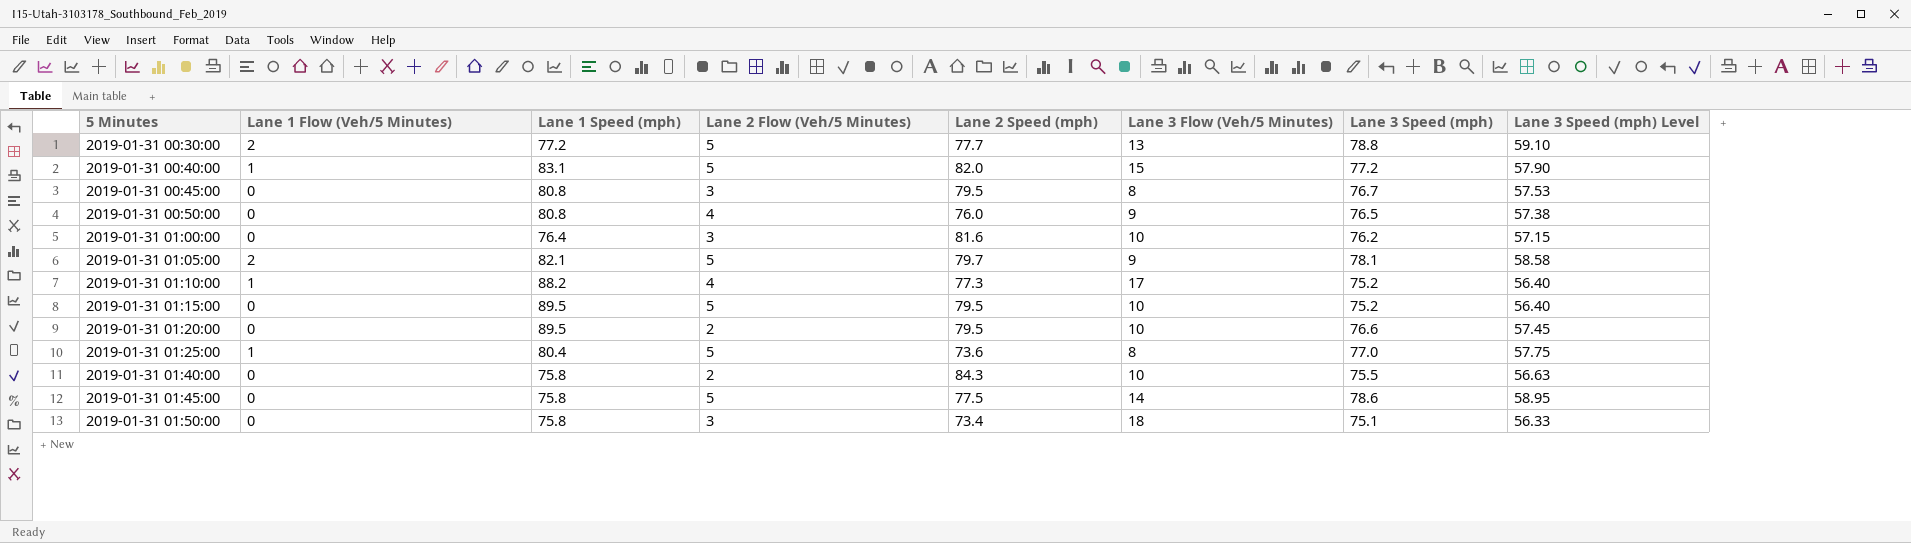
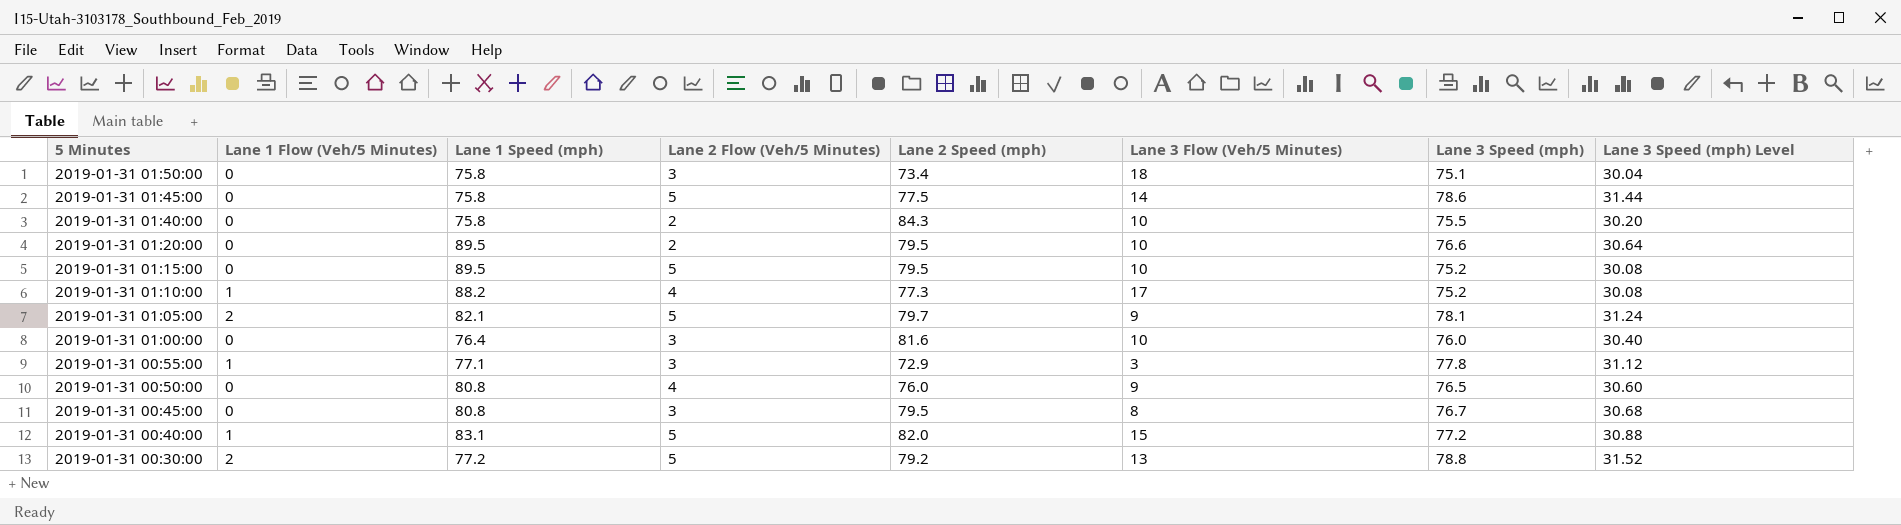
row order: 5 Minutes ascending -> 5 Minutes descending
column Lane 3 Speed (mph) Level | formula: [Lane 3 Speed (mph)] * 0.75 -> [Lane 3 Speed (mph)] * 0.4
row 2019-01-31 01:25:00: 1 | 80.4 | 5 | 73.6 | 8 | 77.0 | 57.75 -> none
2019-01-31 01:00:00 | Lane 3 Speed (mph): 76.2 -> 76.0
row 2019-01-31 00:55:00: none -> 1 | 77.1 | 3 | 72.9 | 3 | 77.8 | 31.12
2019-01-31 00:30:00 | Lane 2 Speed (mph): 77.7 -> 79.2

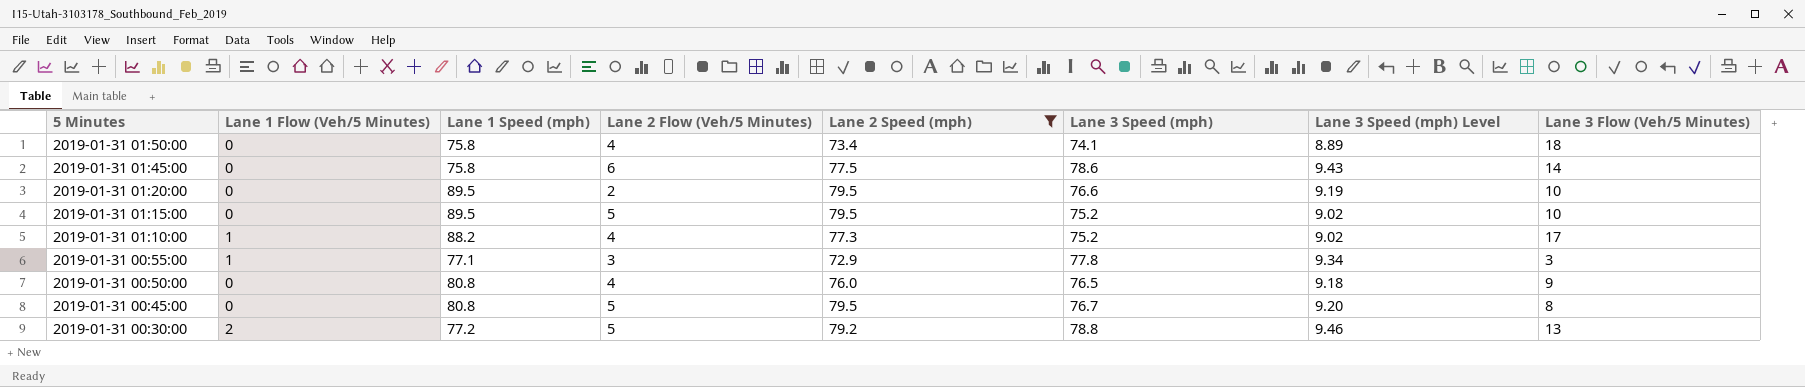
filter: none -> Lane 2 Speed (mph) <= 79.5
column Lane 3 Speed (mph) Level | formula: [Lane 3 Speed (mph)] * 0.4 -> [Lane 3 Speed (mph)] * 0.12
column Lane 3 Flow (Veh/5 Minutes) | position: 6 -> 8
2019-01-31 01:50:00 | Lane 2 Flow (Veh/5 Minutes): 3 -> 4
2019-01-31 01:50:00 | Lane 3 Speed (mph): 75.1 -> 74.1
2019-01-31 01:45:00 | Lane 2 Flow (Veh/5 Minutes): 5 -> 6
2019-01-31 00:45:00 | Lane 2 Flow (Veh/5 Minutes): 3 -> 5

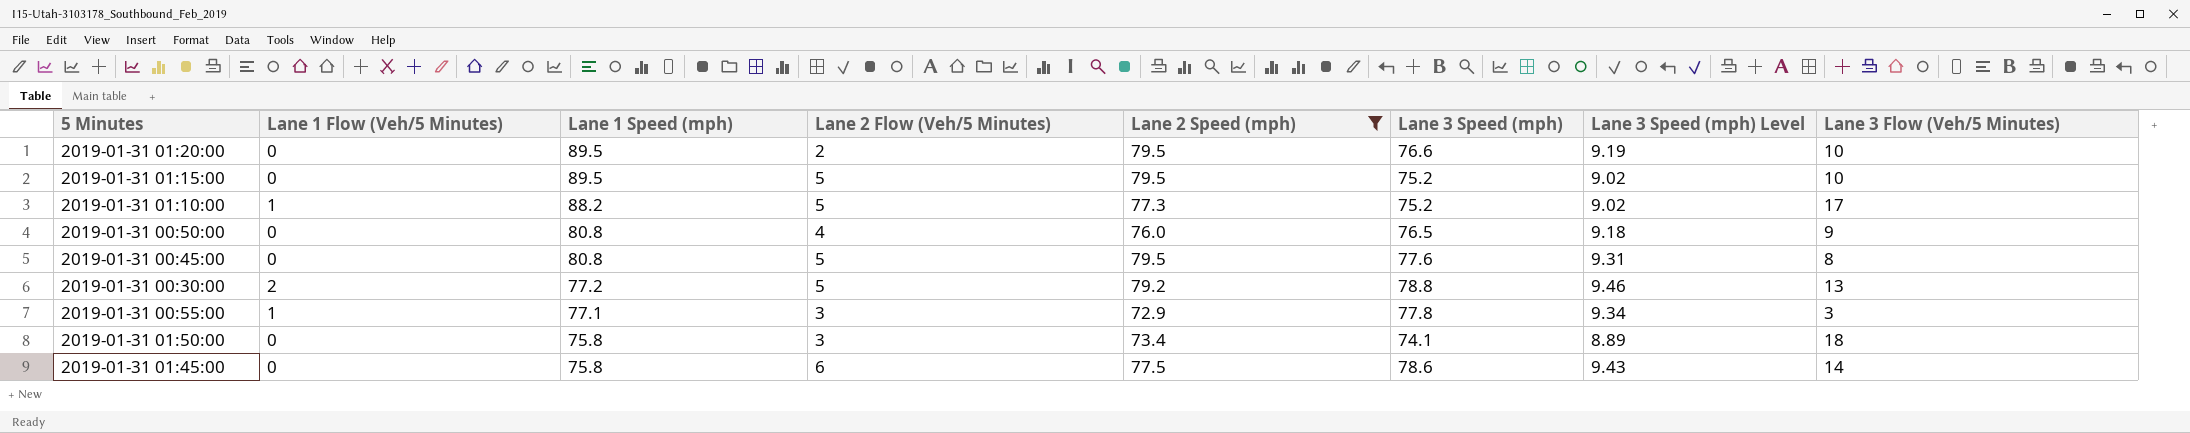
row order: 5 Minutes descending -> Lane 1 Speed (mph) descending
2019-01-31 01:10:00 | Lane 2 Flow (Veh/5 Minutes): 4 -> 5
2019-01-31 00:45:00 | Lane 3 Speed (mph): 76.7 -> 77.6
2019-01-31 00:45:00 | Lane 3 Speed (mph) Level: 9.20 -> 9.31
2019-01-31 01:50:00 | Lane 2 Flow (Veh/5 Minutes): 4 -> 3

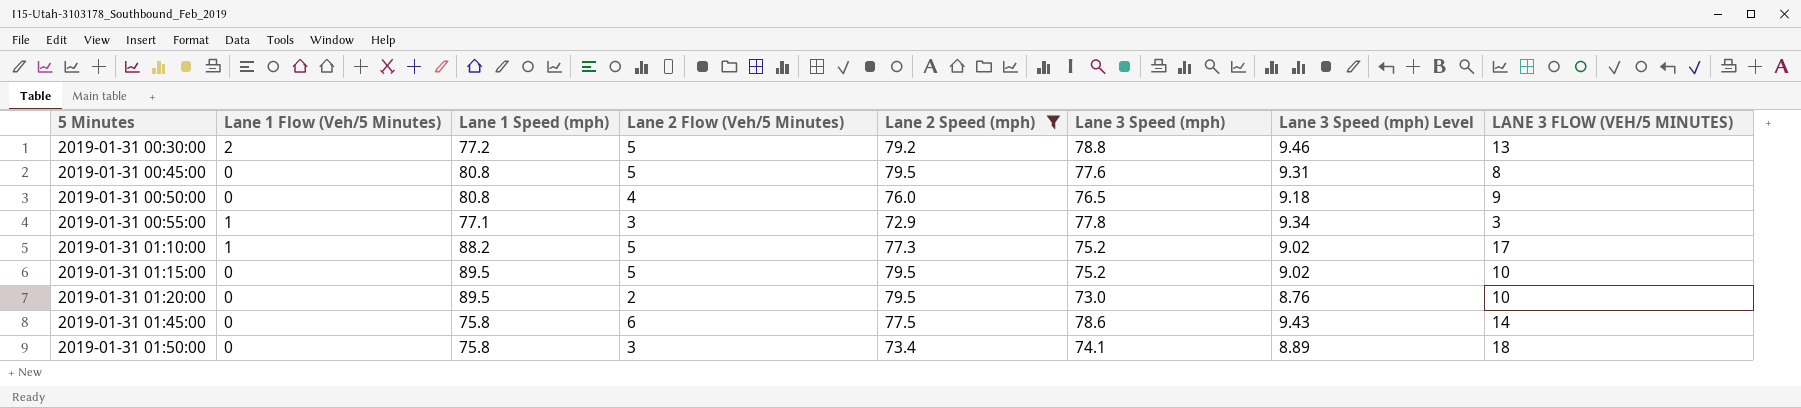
row order: Lane 1 Speed (mph) descending -> 5 Minutes ascending
column name: Lane 3 Flow (Veh/5 Minutes) -> LANE 3 FLOW (VEH/5 MINUTES)
2019-01-31 01:20:00 | Lane 3 Speed (mph): 76.6 -> 73.0
2019-01-31 01:20:00 | Lane 3 Speed (mph) Level: 9.19 -> 8.76

